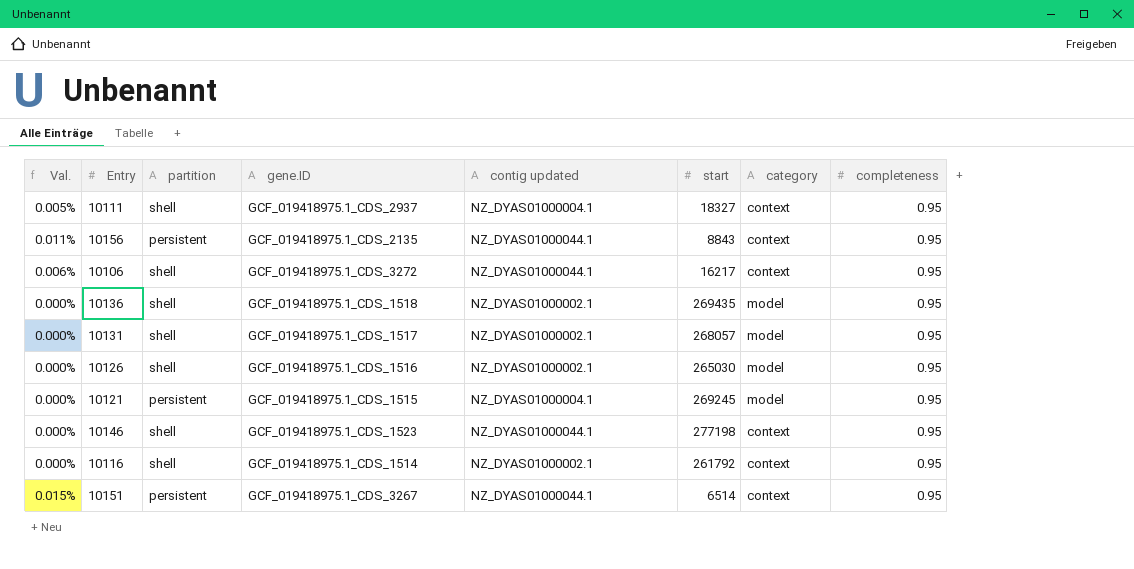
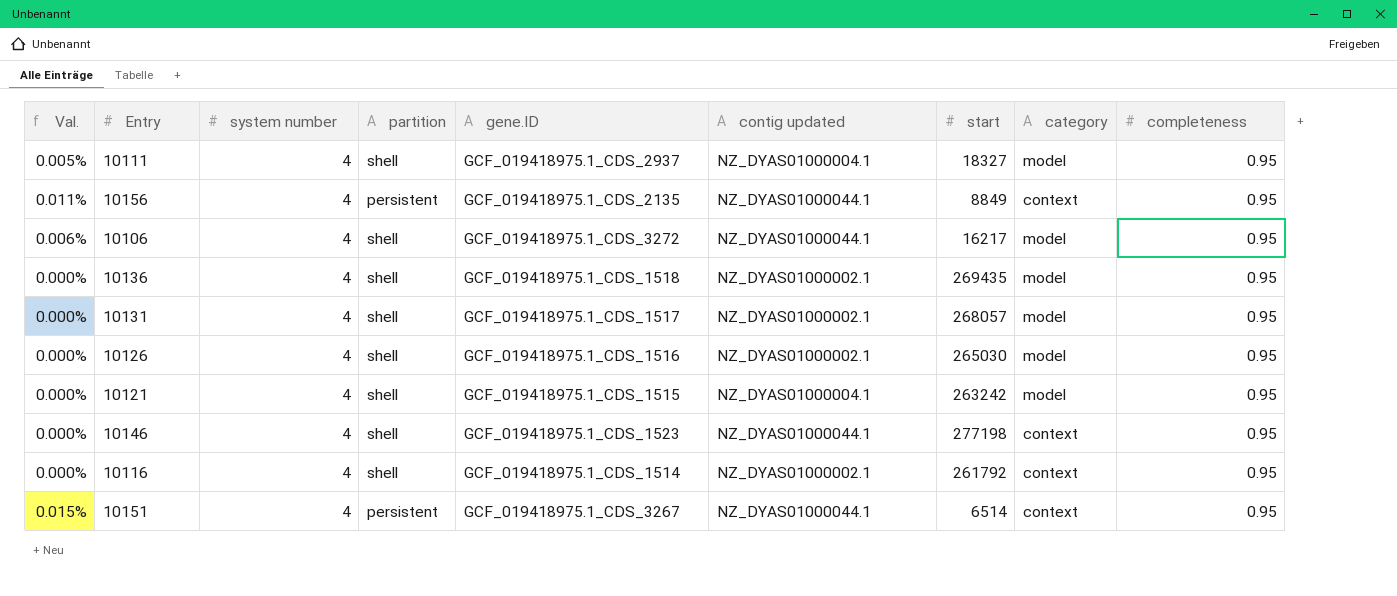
column system number | position: none -> 3
10111 | category: context -> model
10156 | start: 8843 -> 8849
10106 | category: context -> model
10121 | partition: persistent -> shell
10121 | start: 269245 -> 263242

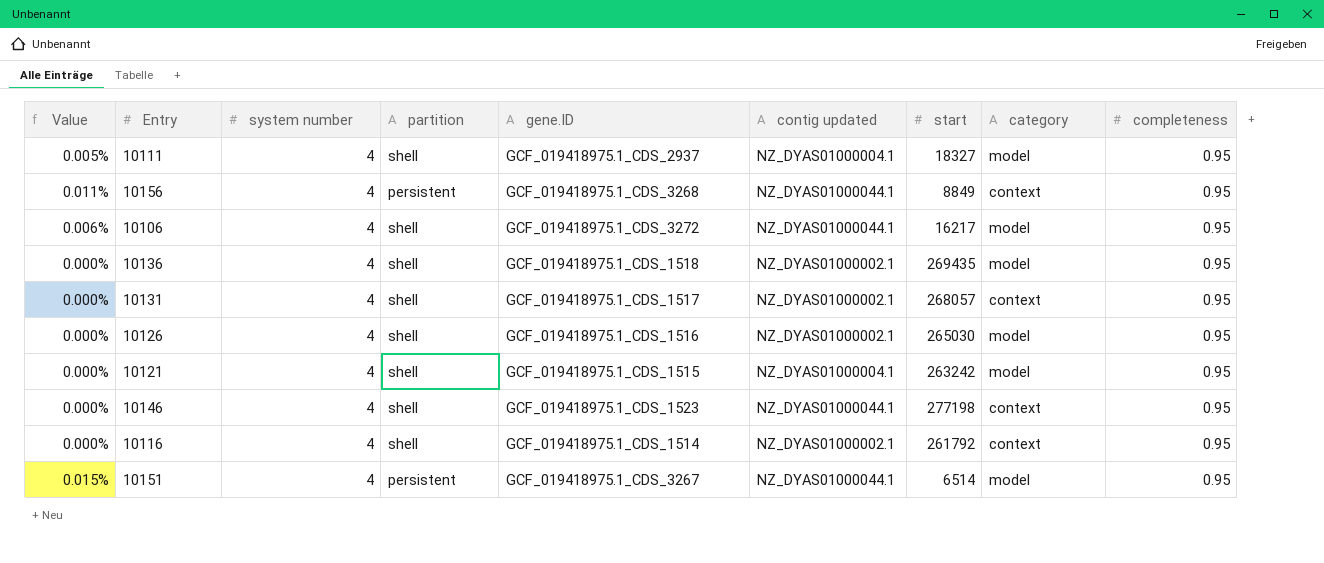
column name: Val. -> Value
10156 | gene.ID: GCF_019418975.1_CDS_2135 -> GCF_019418975.1_CDS_3268
10131 | category: model -> context
10151 | category: context -> model

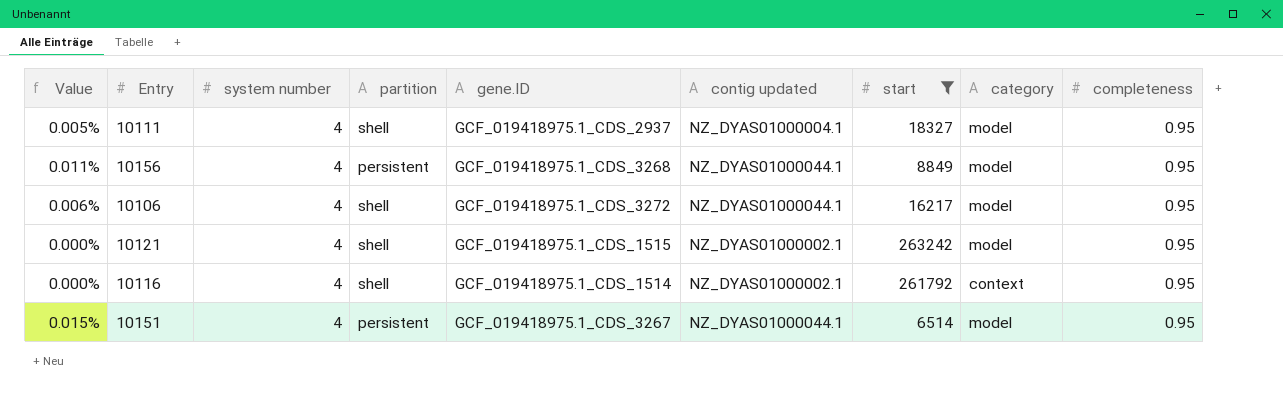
filter: none -> start <= 263242
10156 | category: context -> model
10121 | contig updated: NZ_DYAS01000004.1 -> NZ_DYAS01000002.1

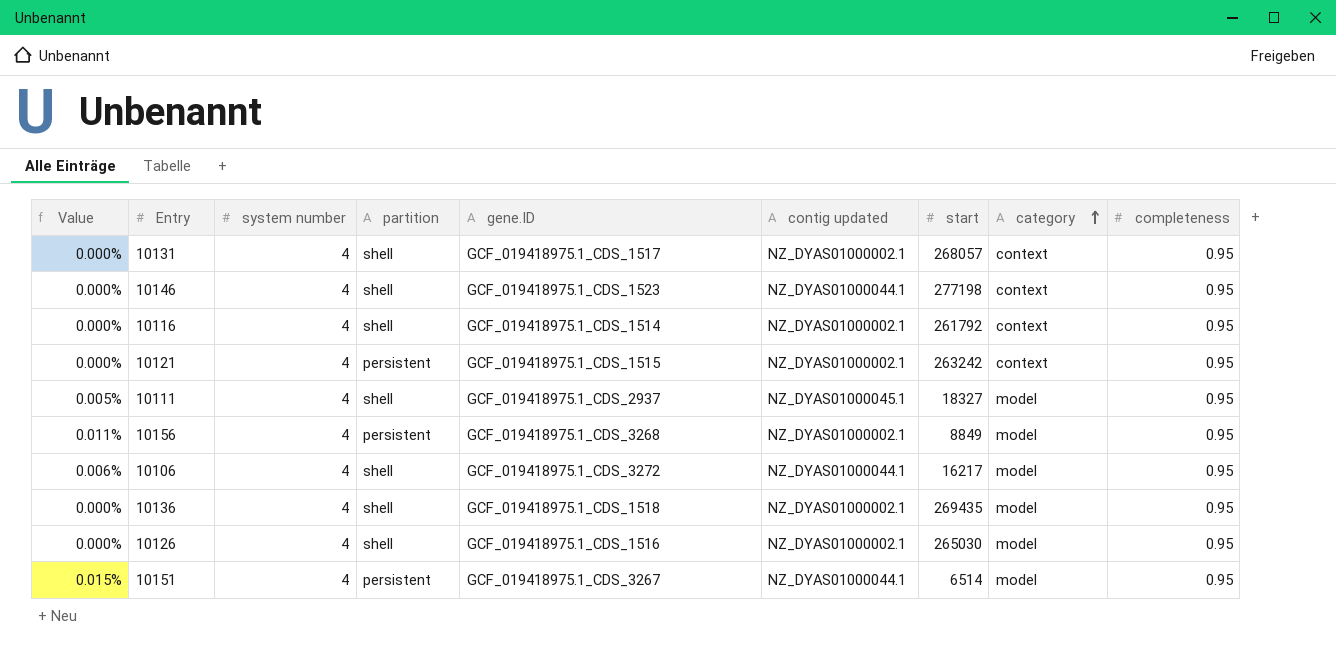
filter: start <= 263242 -> none
row order: none -> category ascending
10121 | partition: shell -> persistent
10121 | category: model -> context
10111 | contig updated: NZ_DYAS01000004.1 -> NZ_DYAS01000045.1
10156 | contig updated: NZ_DYAS01000044.1 -> NZ_DYAS01000002.1

